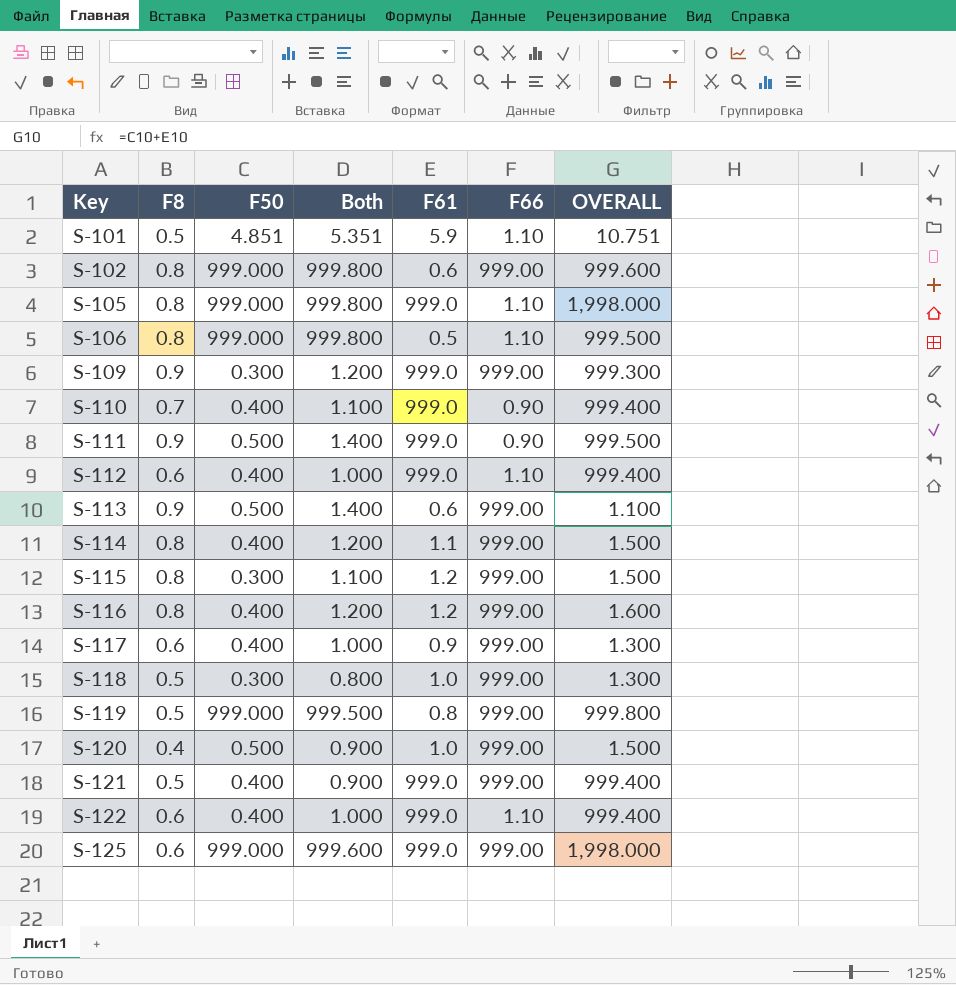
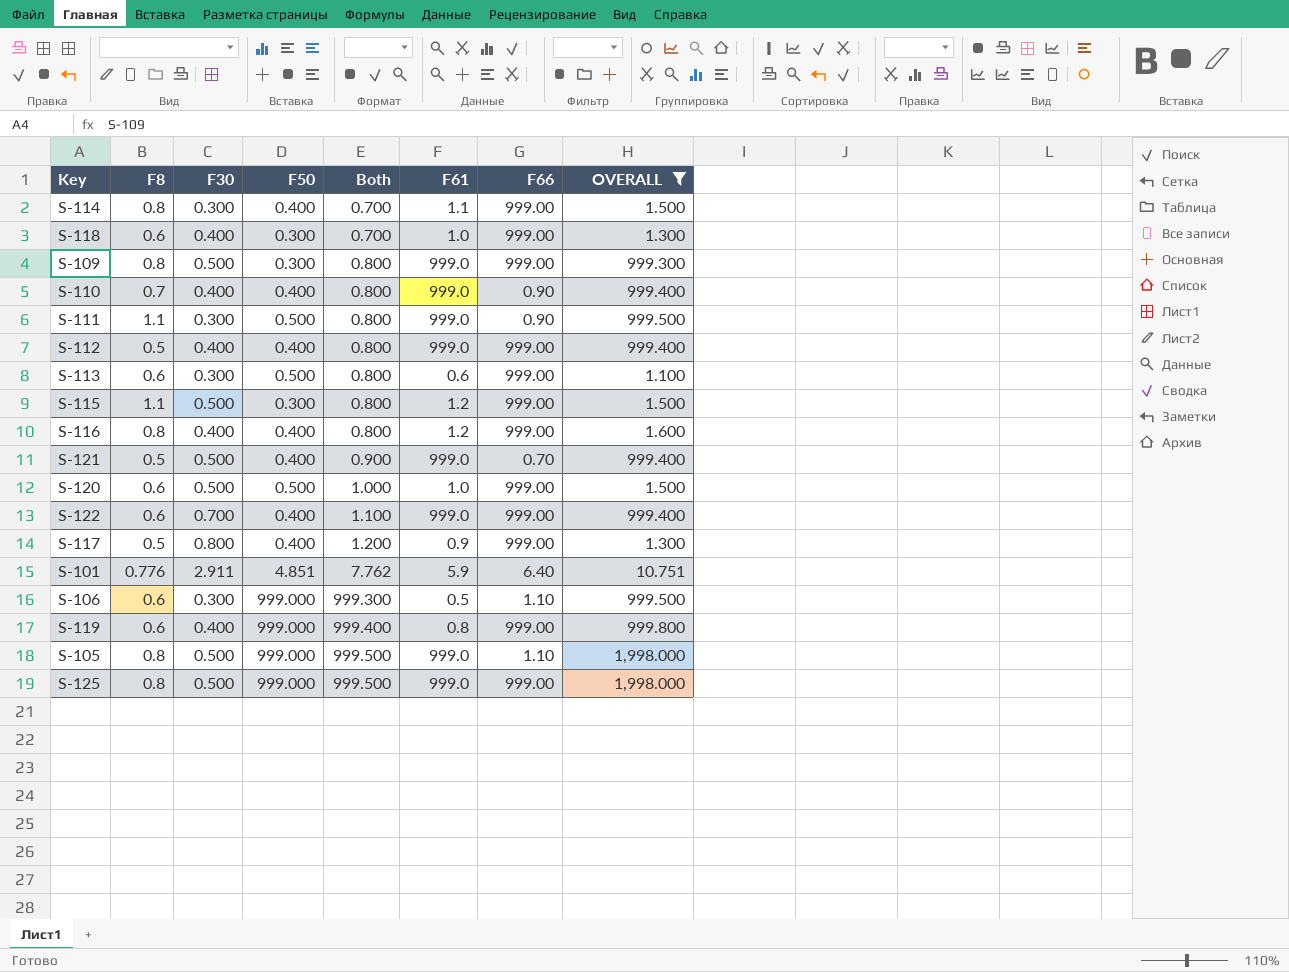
filter: none -> OVERALL != 999.600
row order: Key ascending -> Both ascending
column F30 | position: none -> 3
column Both | formula: [F8] + [F50] -> [F30] + [F50]
S-118 | F8: 0.5 -> 0.6
S-109 | F8: 0.9 -> 0.8
S-111 | F8: 0.9 -> 1.1
S-112 | F8: 0.6 -> 0.5
S-112 | F66: 1.10 -> 999.00
S-113 | F8: 0.9 -> 0.6
S-115 | F8: 0.8 -> 1.1
S-121 | F66: 999.00 -> 0.70
S-120 | F8: 0.4 -> 0.6
S-122 | F66: 1.10 -> 999.00
S-117 | F8: 0.6 -> 0.5
S-101 | F8: 0.5 -> 0.776
S-101 | F66: 1.10 -> 6.40
S-106 | F8: 0.8 -> 0.6
S-119 | F8: 0.5 -> 0.6
S-125 | F8: 0.6 -> 0.8

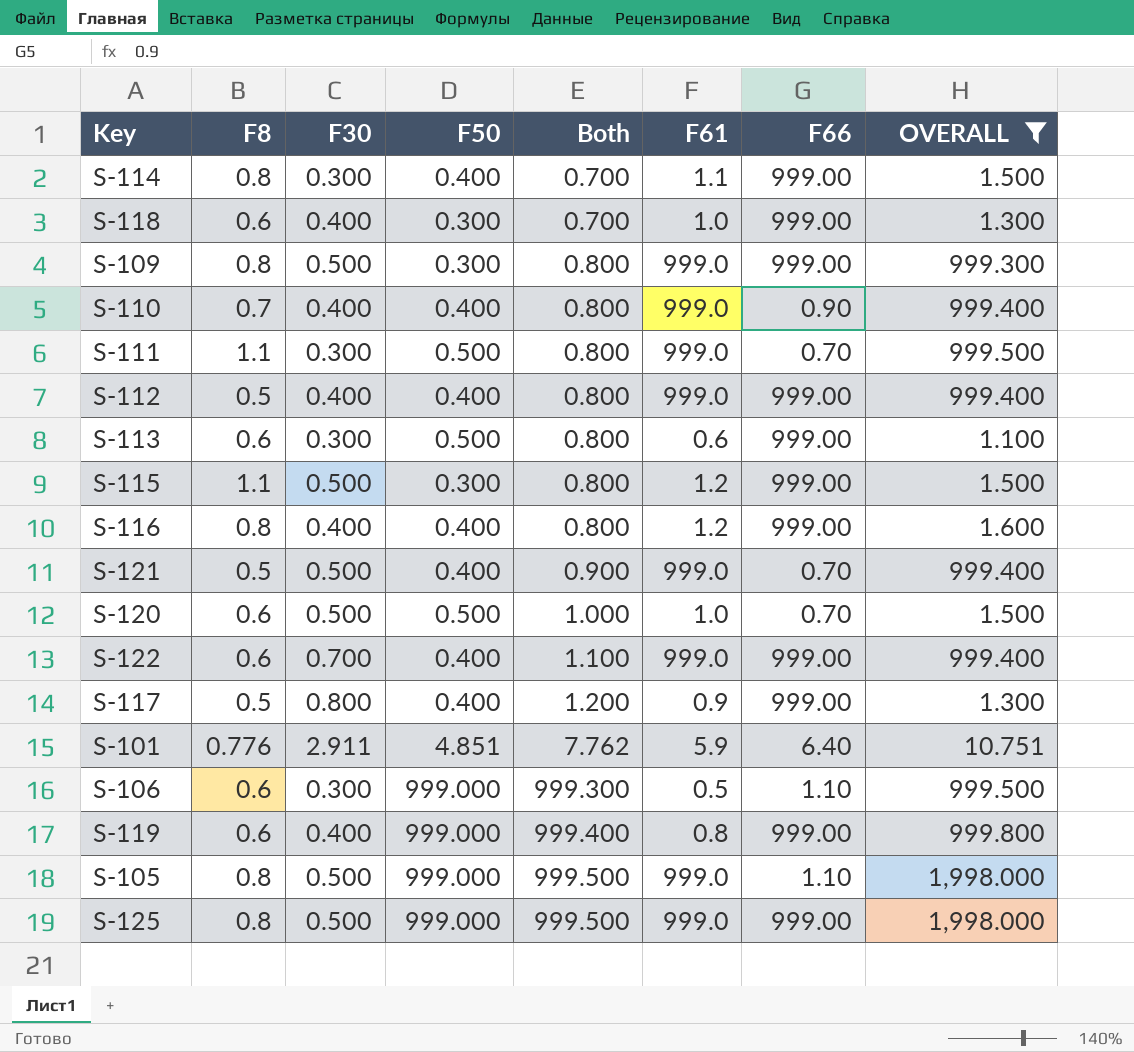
S-111 | F66: 0.90 -> 0.70
S-120 | F66: 999.00 -> 0.70

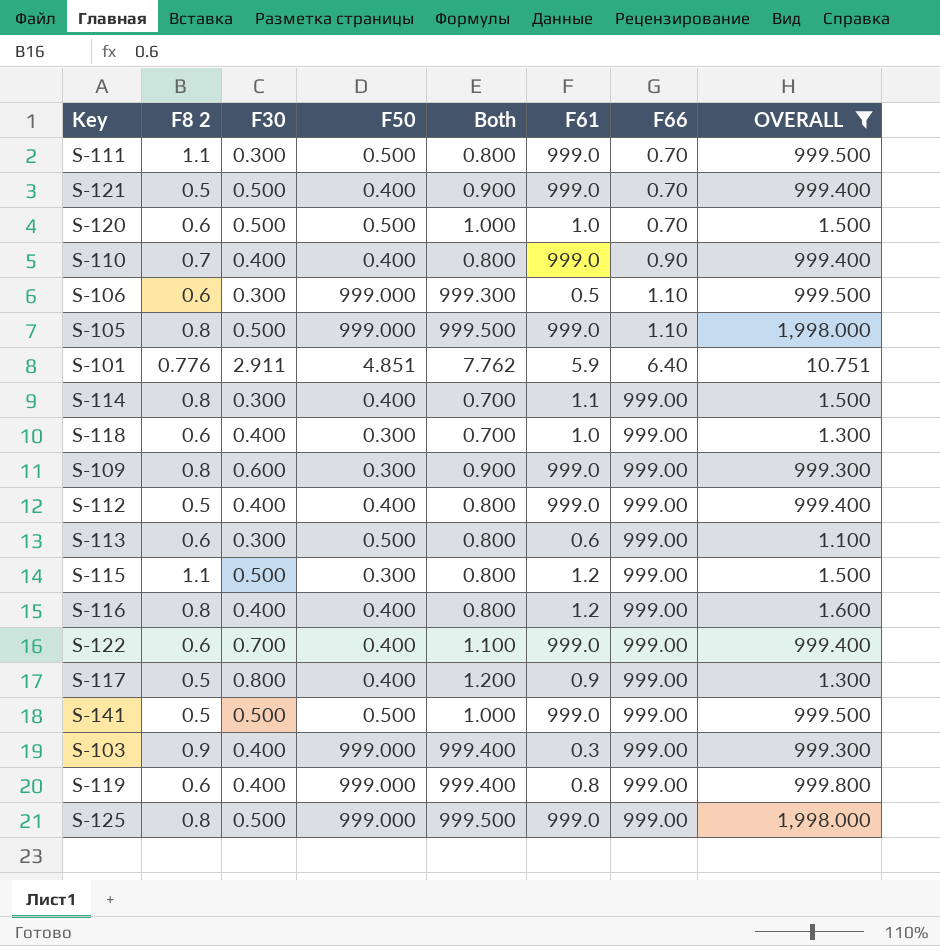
row order: Both ascending -> F66 ascending
column name: F8 -> F8 2
S-109 | F30: 0.500 -> 0.600
S-109 | Both: 0.800 -> 0.900
row S-141: none -> 0.5 | 0.500 | 0.500 | 1.000 | 999.0 | 999.00 | 999.500
row S-103: none -> 0.9 | 0.400 | 999.000 | 999.400 | 0.3 | 999.00 | 999.300

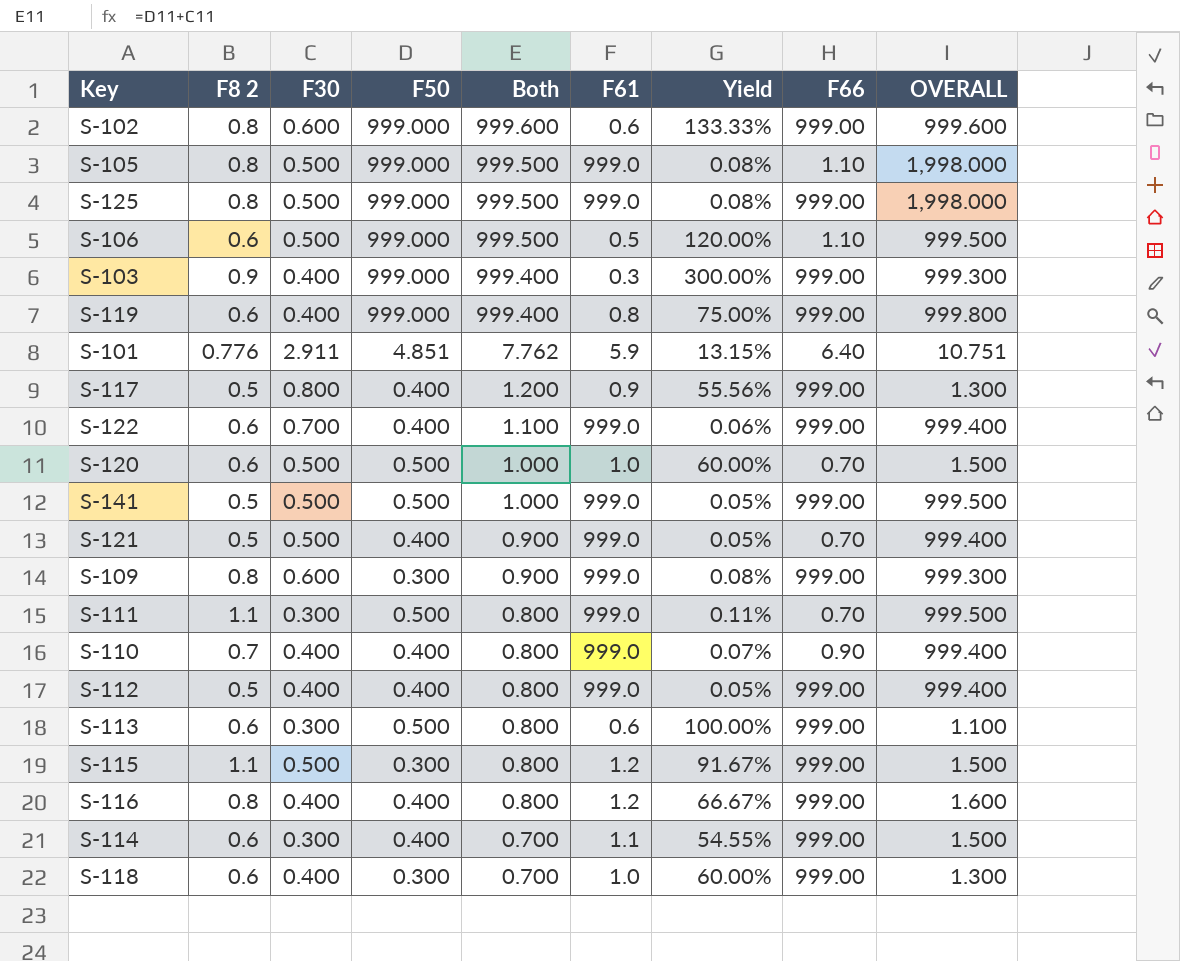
filter: OVERALL != 999.600 -> none
row order: F66 ascending -> Both descending
column Yield | formula: none -> [F8 2] / [F61]
S-106 | F30: 0.300 -> 0.500
S-106 | Both: 999.300 -> 999.500
S-114 | F8 2: 0.8 -> 0.6

